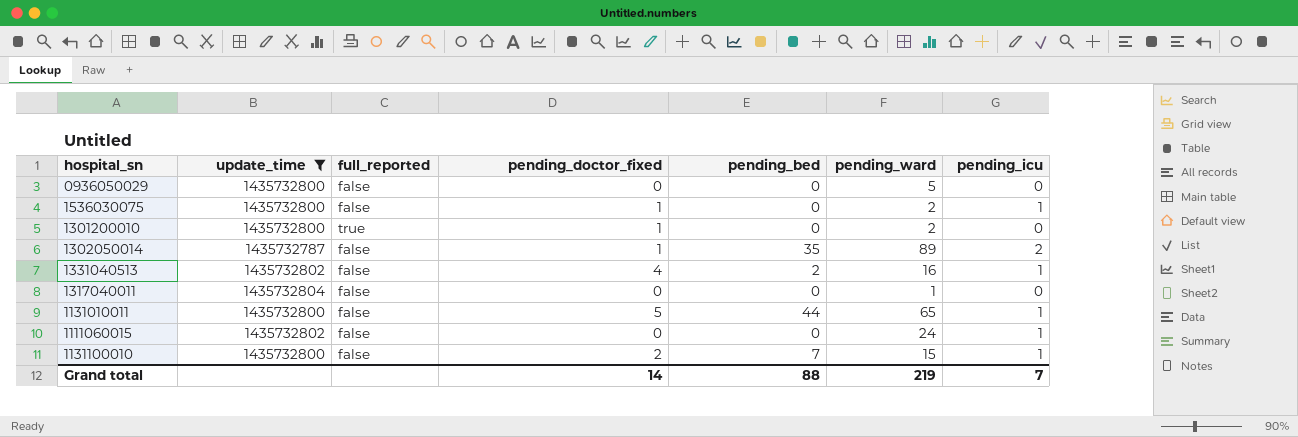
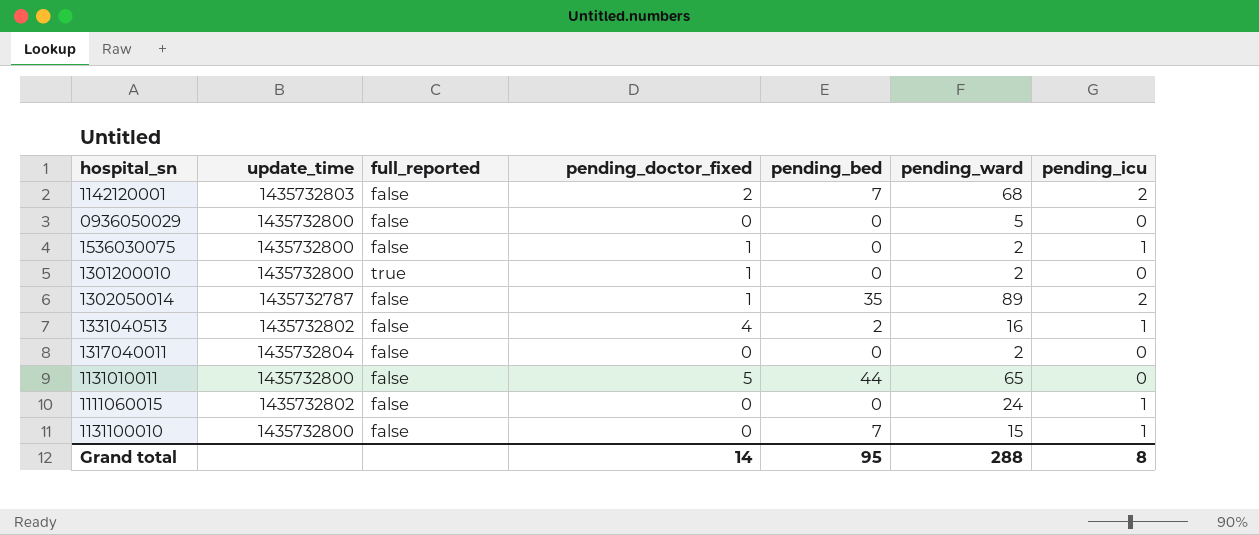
filter: update_time != 1435732803 -> none
1317040011 | pending_ward: 1 -> 2
1131010011 | pending_icu: 1 -> 0
1131100010 | pending_doctor_fixed: 2 -> 0
Grand total | pending_bed: 88 -> 95
Grand total | pending_ward: 219 -> 288
Grand total | pending_icu: 7 -> 8

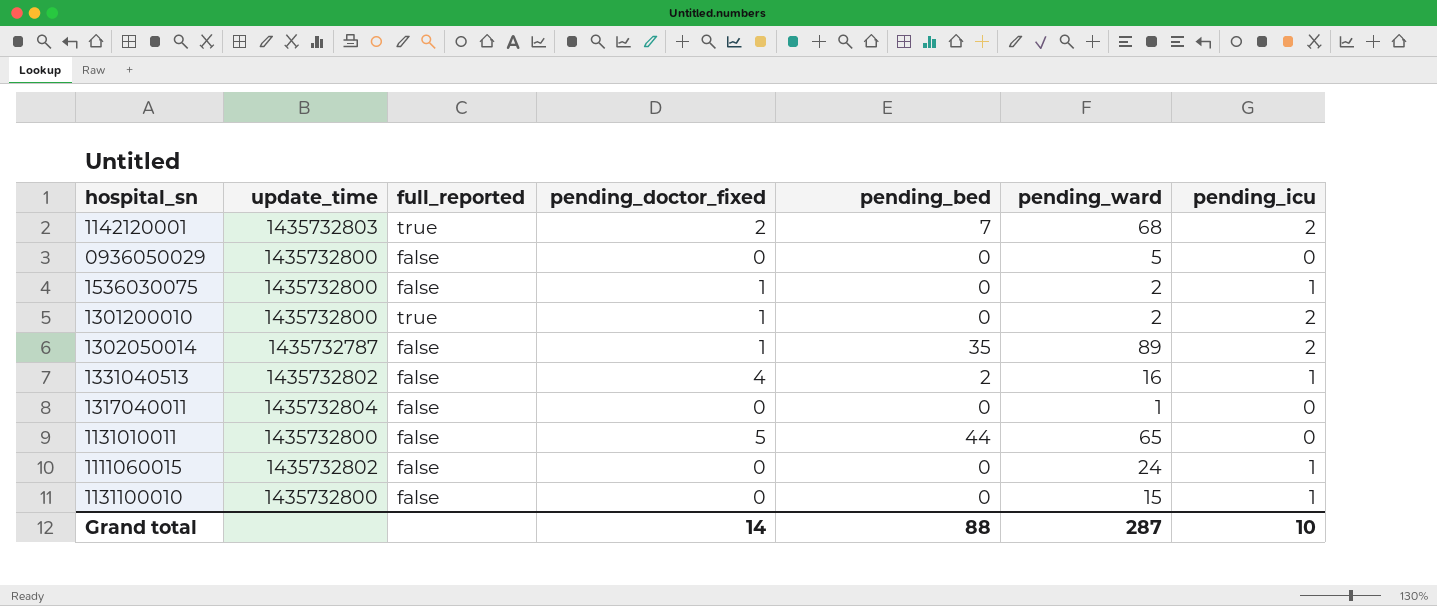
1142120001 | full_reported: false -> true
1301200010 | pending_icu: 0 -> 2
1317040011 | pending_ward: 2 -> 1
1131100010 | pending_bed: 7 -> 0
Grand total | pending_bed: 95 -> 88
Grand total | pending_ward: 288 -> 287
Grand total | pending_icu: 8 -> 10

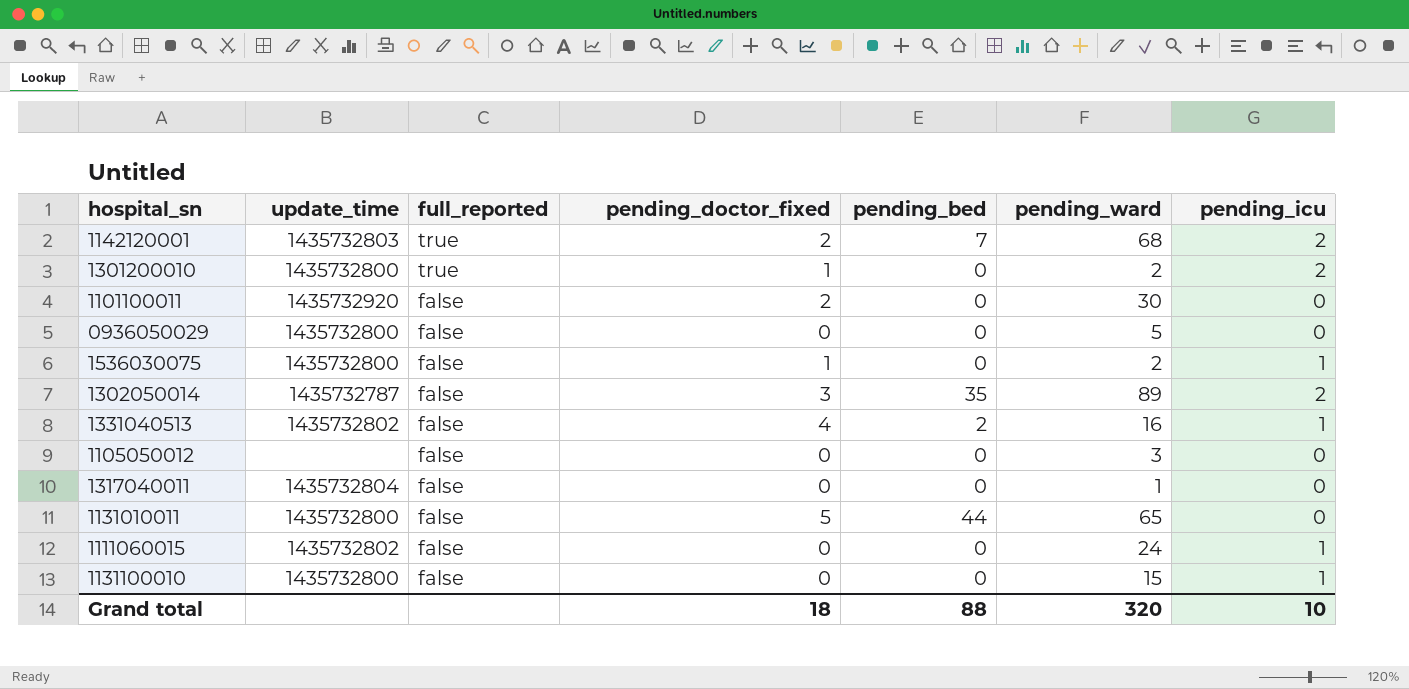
row order: none -> full_reported descending
row 1101100011: none -> 1435732920 | false | 2 | 0 | 30 | 0
1302050014 | pending_doctor_fixed: 1 -> 3
row 1105050012: none -> none | false | 0 | 0 | 3 | 0
Grand total | pending_doctor_fixed: 14 -> 18
Grand total | pending_ward: 287 -> 320

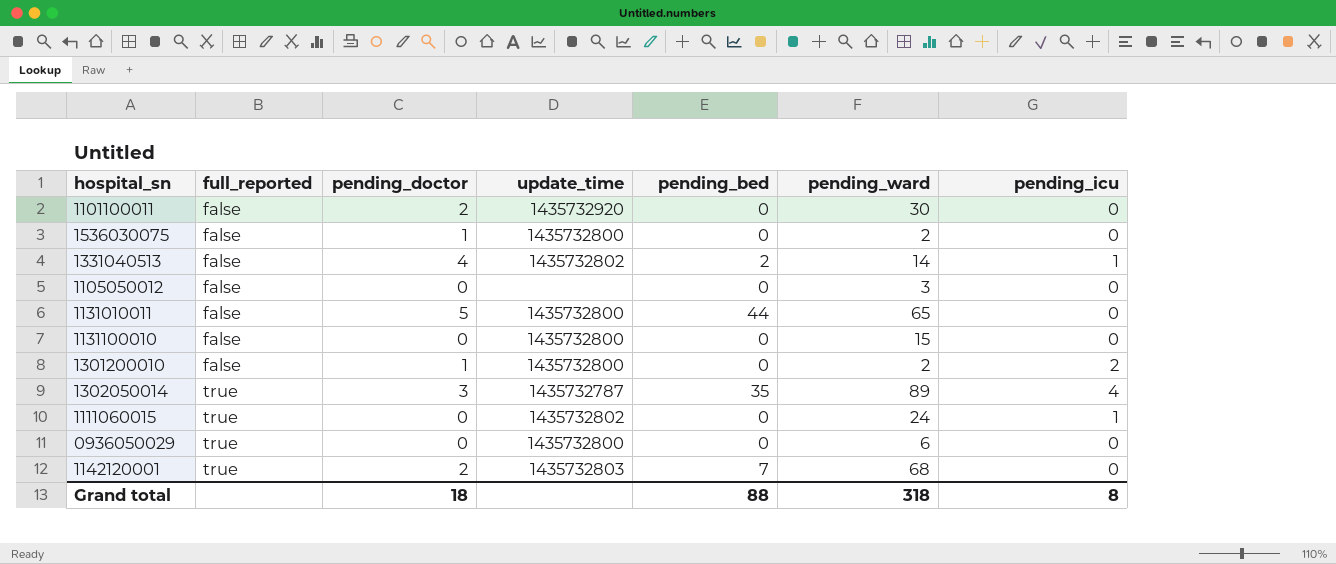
row order: full_reported descending -> full_reported ascending
column name: pending_doctor_fixed -> pending_doctor
column update_time | position: 2 -> 4
row 1317040011: 1435732804 | false | 0 | 0 | 1 | 0 -> none
1536030075 | pending_icu: 1 -> 0
1331040513 | pending_ward: 16 -> 14
1131100010 | pending_icu: 1 -> 0
1301200010 | full_reported: true -> false
1302050014 | full_reported: false -> true
1302050014 | pending_icu: 2 -> 4
1111060015 | full_reported: false -> true
0936050029 | full_reported: false -> true
0936050029 | pending_ward: 5 -> 6
1142120001 | pending_icu: 2 -> 0
Grand total | pending_ward: 320 -> 318
Grand total | pending_icu: 10 -> 8

